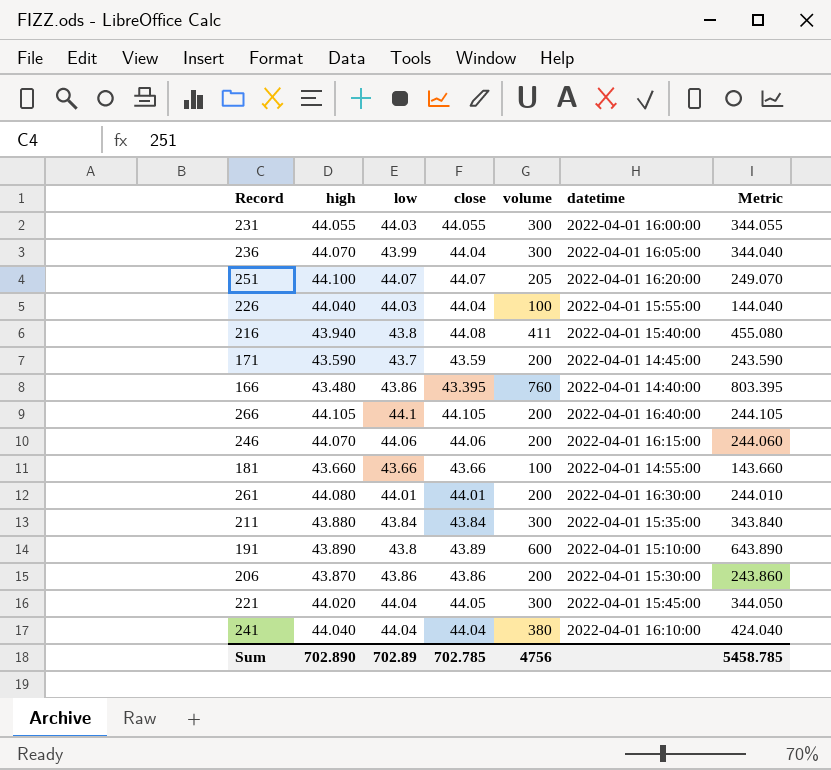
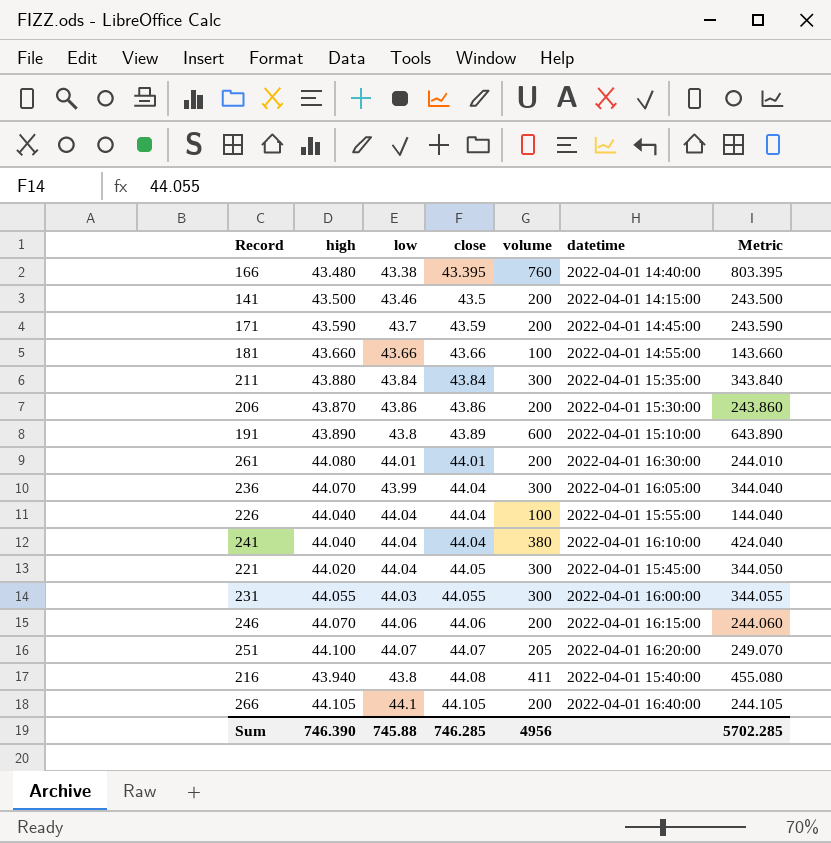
row order: none -> close ascending
166 | low: 43.86 -> 43.38
row 141: none -> 43.500 | 43.46 | 43.5 | 200 | 2022-04-01 14:15:00 | 243.500
226 | low: 44.03 -> 44.04
Sum | high: 702.890 -> 746.390
Sum | low: 702.89 -> 745.88
Sum | close: 702.785 -> 746.285
Sum | volume: 4756 -> 4956
Sum | Metric: 5458.785 -> 5702.285

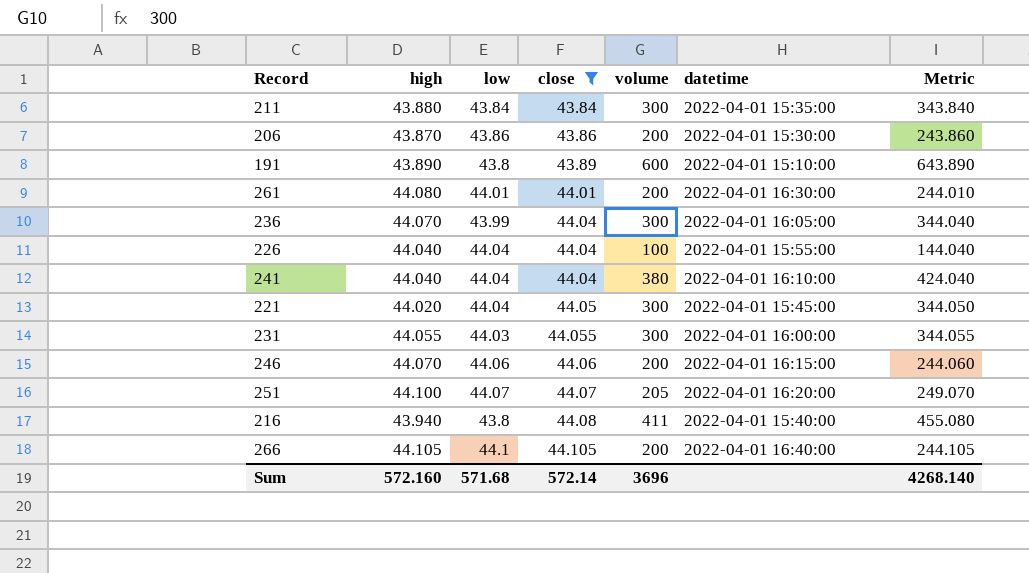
filter: none -> close >= 43.84
Sum | high: 746.390 -> 572.160
Sum | low: 745.88 -> 571.68
Sum | close: 746.285 -> 572.14
Sum | volume: 4956 -> 3696
Sum | Metric: 5702.285 -> 4268.140

